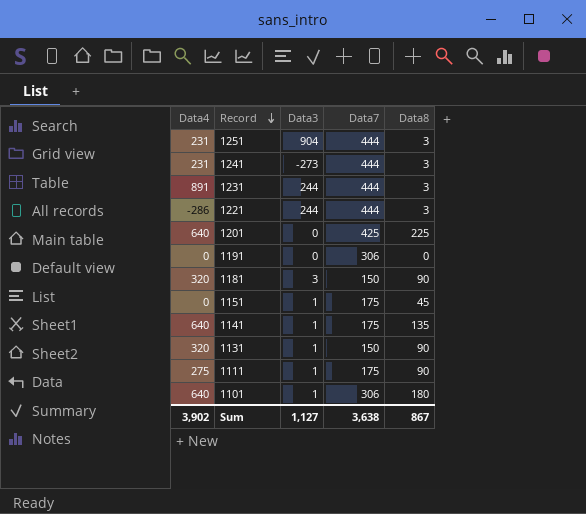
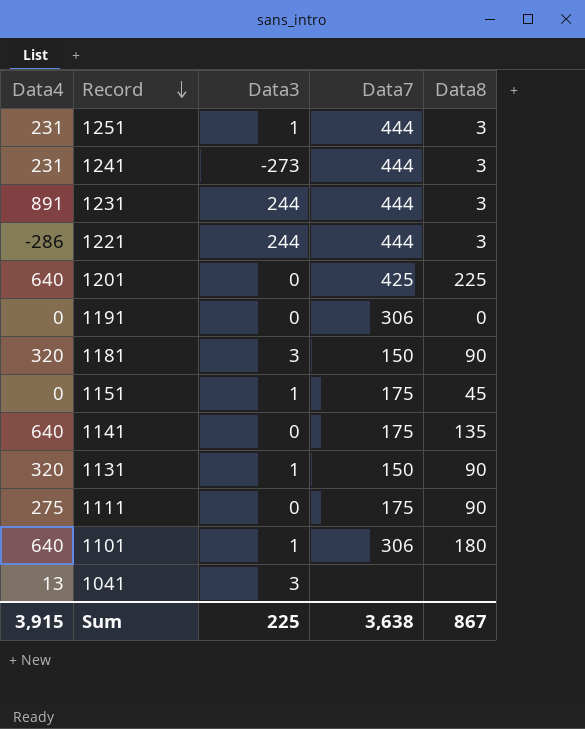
1251 | Data3: 904 -> 1
1141 | Data3: 1 -> 0
1111 | Data3: 1 -> 0
row 1041: none -> 13 | 3 | none | none
Sum | Data4: 3,902 -> 3,915
Sum | Data3: 1,127 -> 225

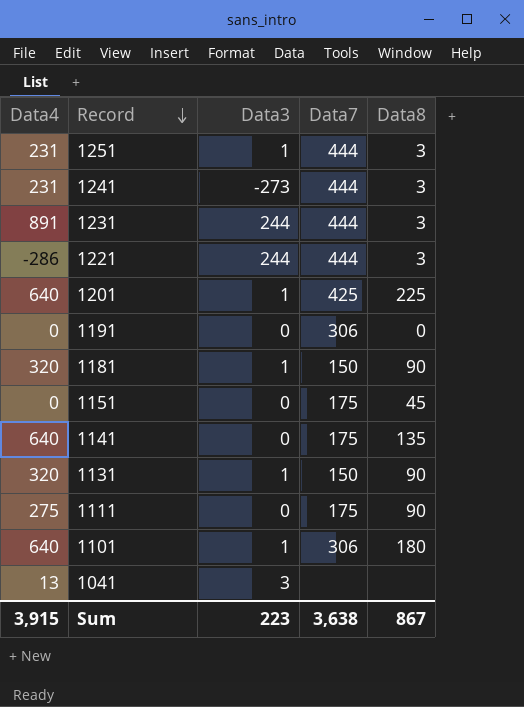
1201 | Data3: 0 -> 1
1181 | Data3: 3 -> 1
1151 | Data3: 1 -> 0
Sum | Data3: 225 -> 223

